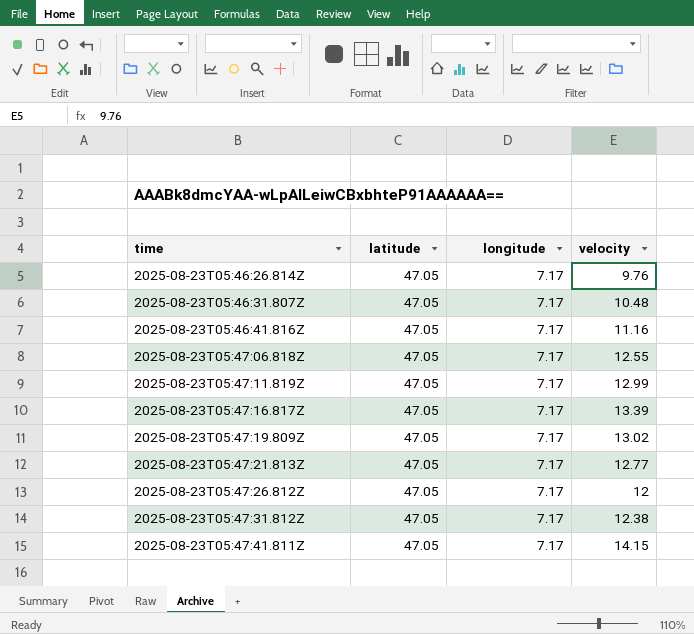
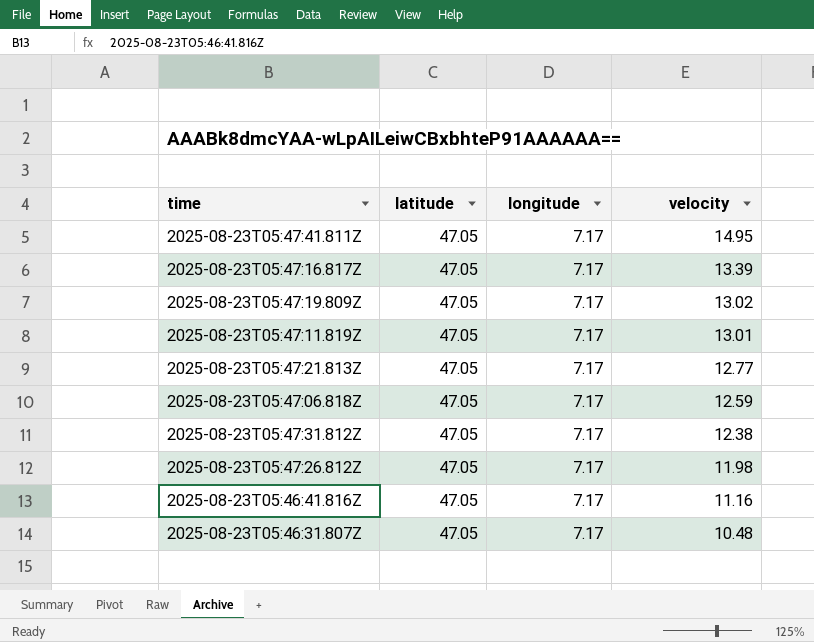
row order: time ascending -> velocity descending
row 2025-08-23T05:46:26.814Z: 47.05 | 7.17 | 9.76 -> none
2025-08-23T05:47:41.811Z | velocity: 14.15 -> 14.95
2025-08-23T05:47:11.819Z | velocity: 12.99 -> 13.01
2025-08-23T05:47:06.818Z | velocity: 12.55 -> 12.59
2025-08-23T05:47:26.812Z | velocity: 12 -> 11.98

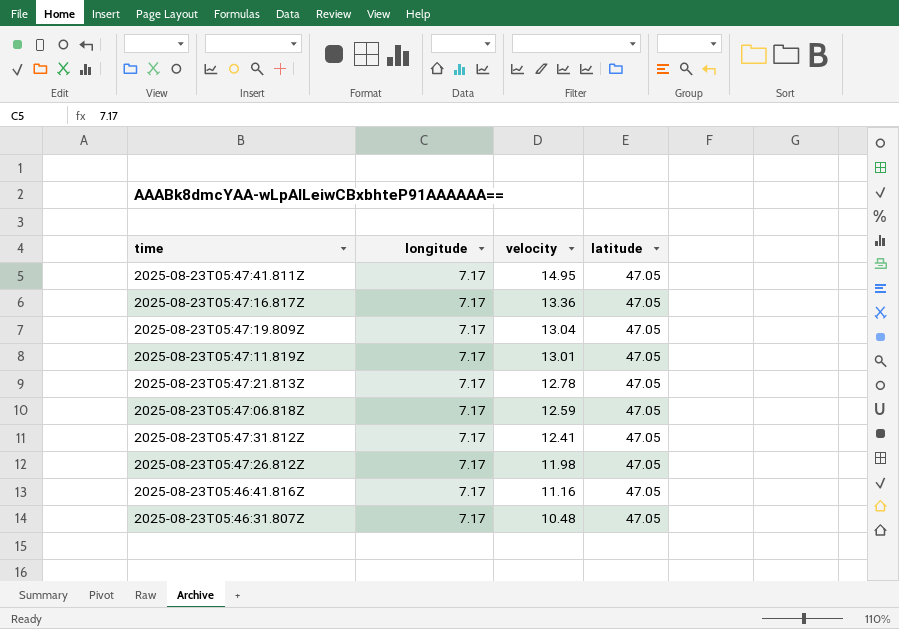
column latitude | position: 2 -> 4
2025-08-23T05:47:16.817Z | velocity: 13.39 -> 13.36
2025-08-23T05:47:19.809Z | velocity: 13.02 -> 13.04
2025-08-23T05:47:21.813Z | velocity: 12.77 -> 12.78
2025-08-23T05:47:31.812Z | velocity: 12.38 -> 12.41

